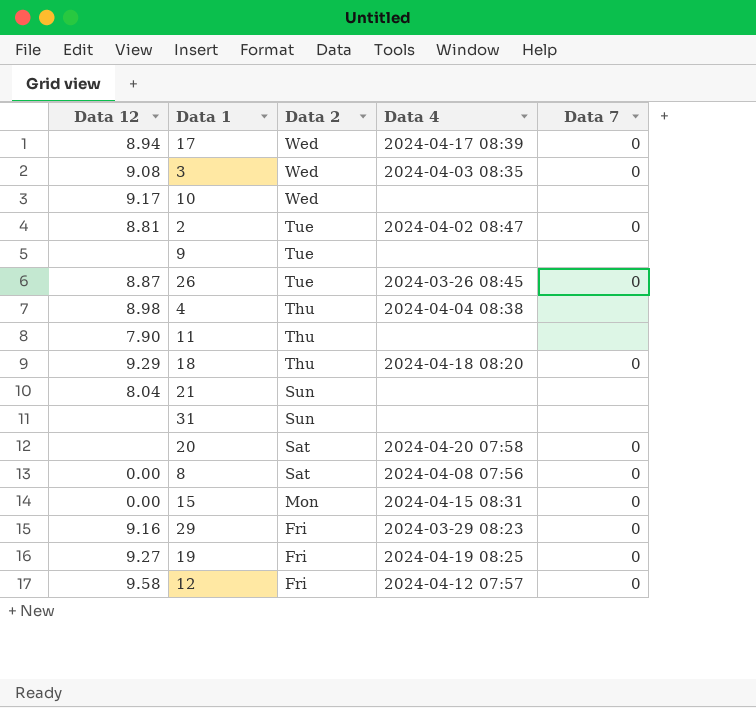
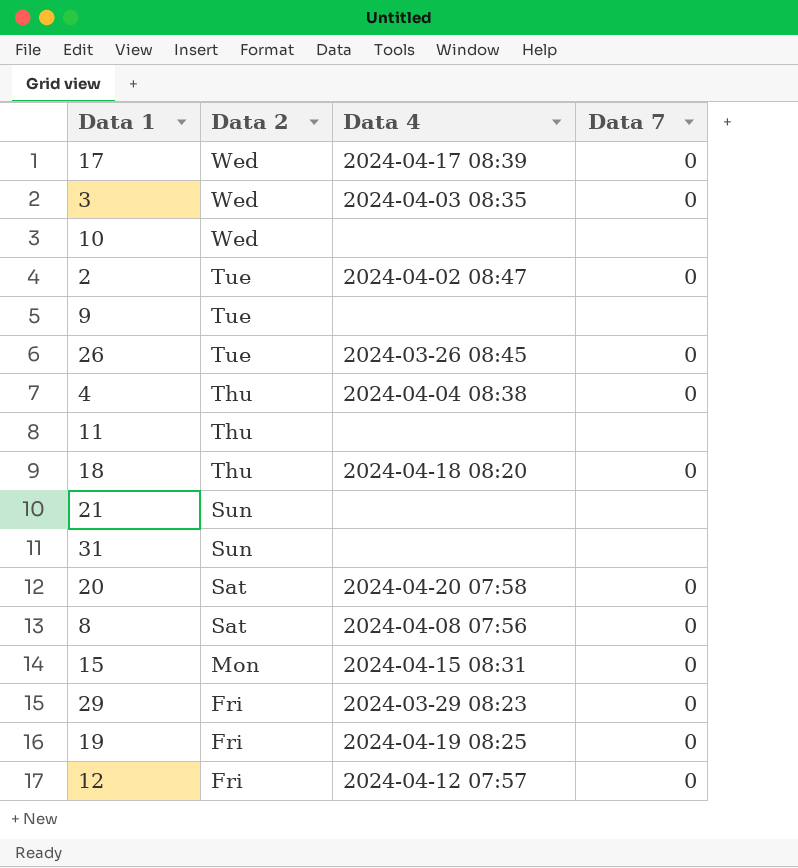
column Data 12 | position: 1 -> none
4 | Data 7: none -> 0

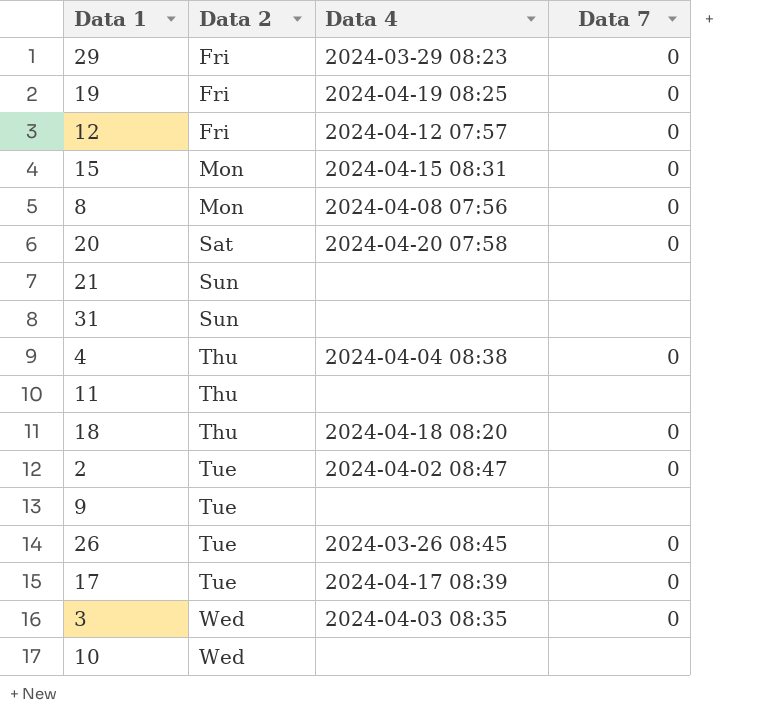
row order: Data 2 descending -> Data 2 ascending
8 | Data 2: Sat -> Mon
17 | Data 2: Wed -> Tue

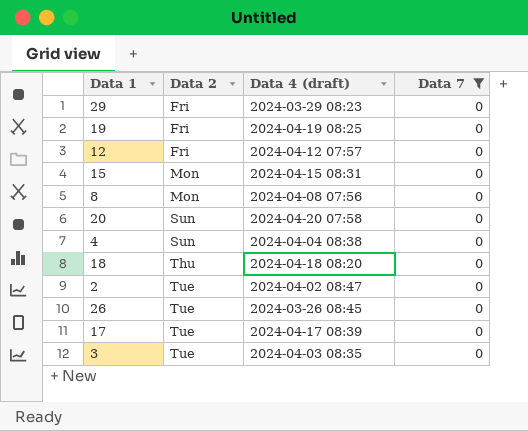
filter: none -> Data 7 = 0
column name: Data 4 -> Data 4 (draft)
20 | Data 2: Sat -> Sun
4 | Data 2: Thu -> Sun
3 | Data 2: Wed -> Tue

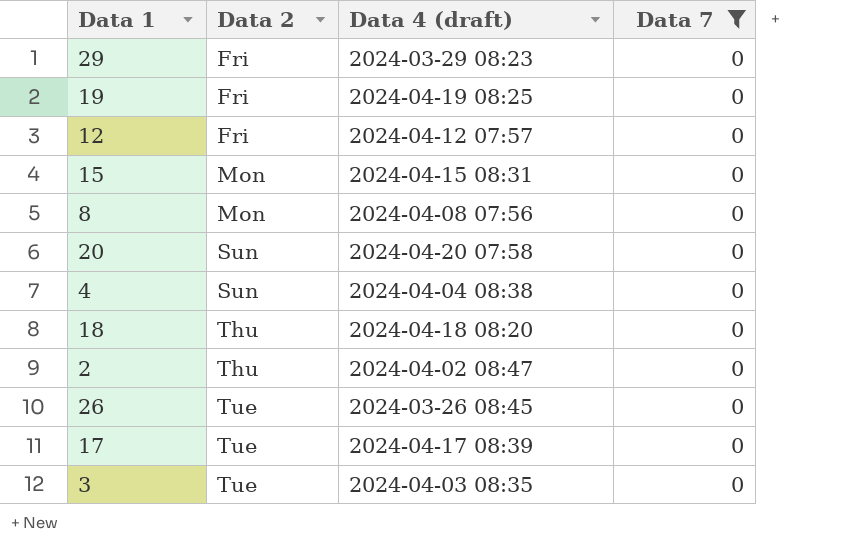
2 | Data 2: Tue -> Thu

